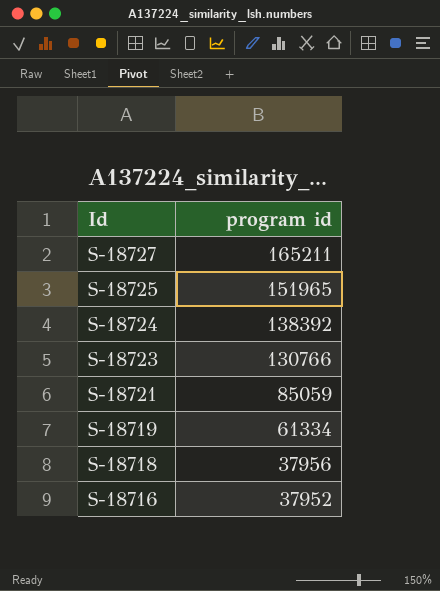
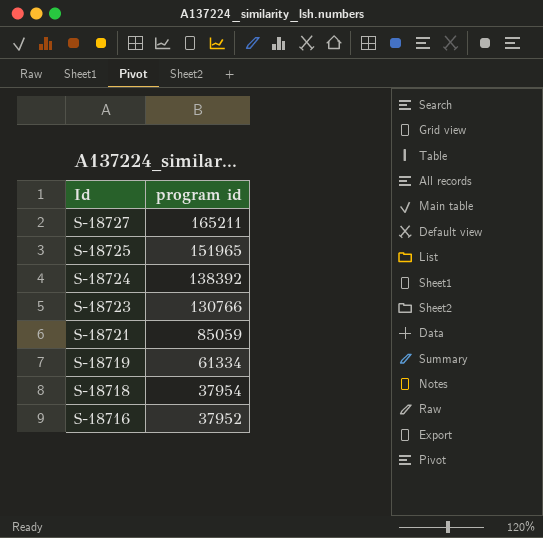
S-18718 | program id: 37956 -> 37954

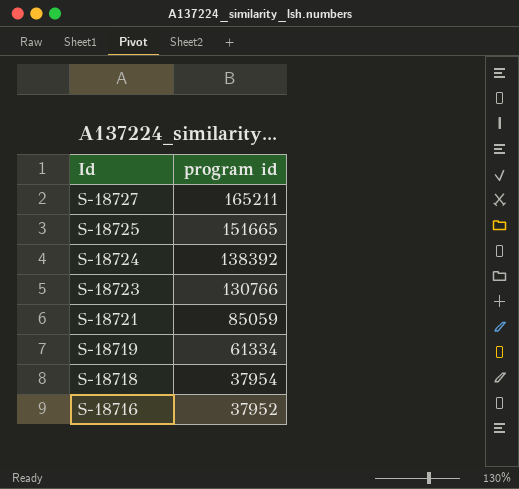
S-18725 | program id: 151965 -> 151665

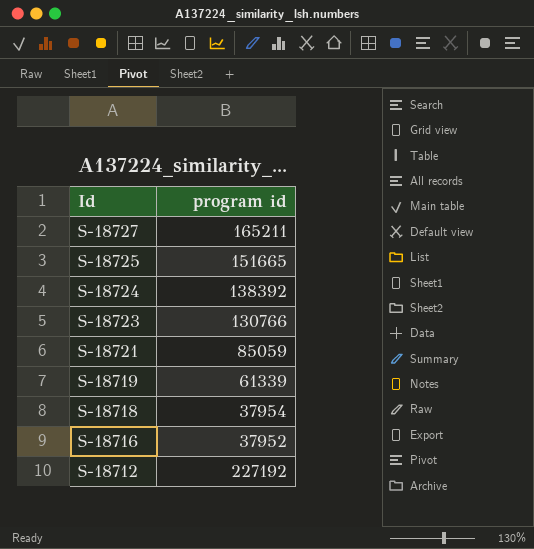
S-18719 | program id: 61334 -> 61339
row S-18712: none -> 227192

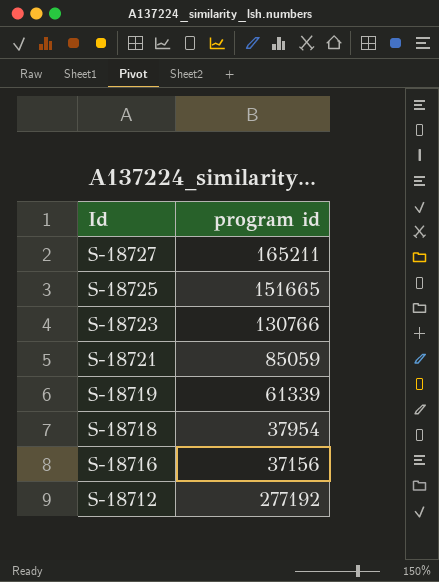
row S-18724: 138392 -> none
S-18716 | program id: 37952 -> 37156
S-18712 | program id: 227192 -> 277192

